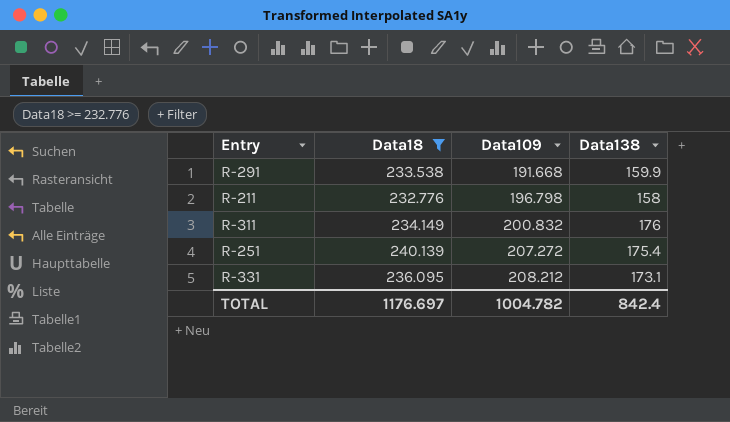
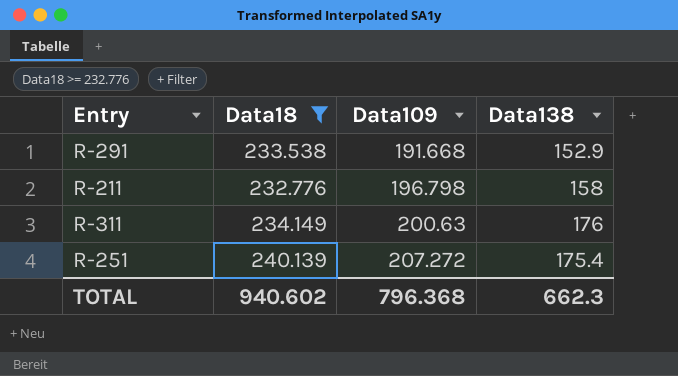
row R-331: 236.095 | 208.212 | 173.1 -> none
R-291 | Data138: 159.9 -> 152.9
R-311 | Data109: 200.832 -> 200.63
TOTAL | Data18: 1176.697 -> 940.602
TOTAL | Data109: 1004.782 -> 796.368
TOTAL | Data138: 842.4 -> 662.3

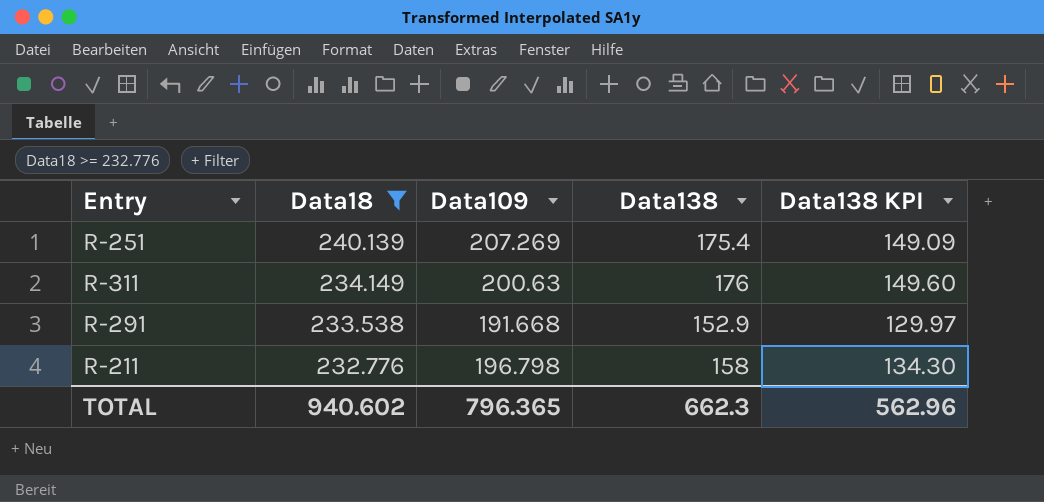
row order: Data109 ascending -> Data18 descending
column Data138 KPI | formula: none -> [Data138] * 0.85
R-251 | Data109: 207.272 -> 207.269
TOTAL | Data109: 796.368 -> 796.365

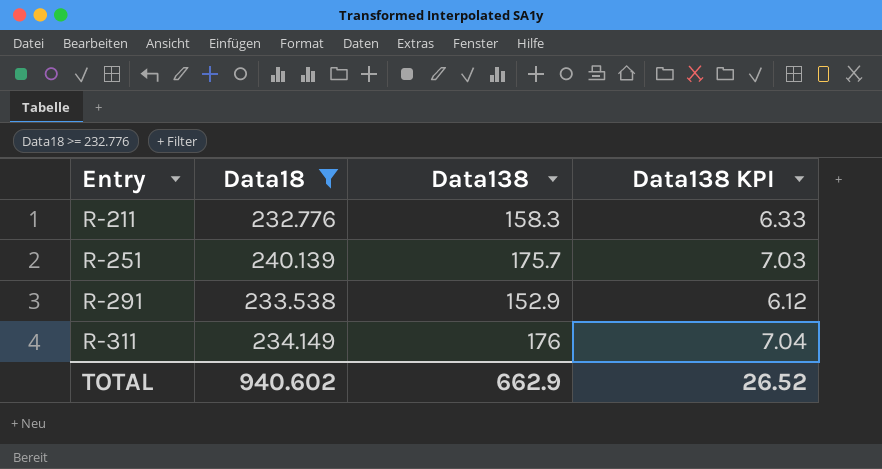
row order: Data18 descending -> Entry ascending
column Data109 | position: 3 -> none
column Data138 KPI | formula: [Data138] * 0.85 -> [Data138] * 0.04
R-211 | Data138: 158 -> 158.3
R-251 | Data138: 175.4 -> 175.7
TOTAL | Data138: 662.3 -> 662.9
TOTAL | Data138 KPI: 562.96 -> 26.52

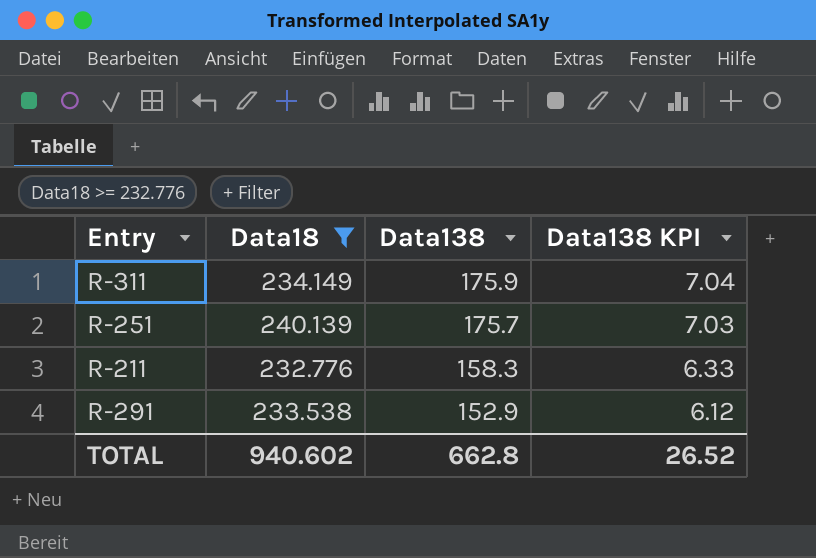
row order: Entry ascending -> Data138 descending
R-311 | Data138: 176 -> 175.9
TOTAL | Data138: 662.9 -> 662.8

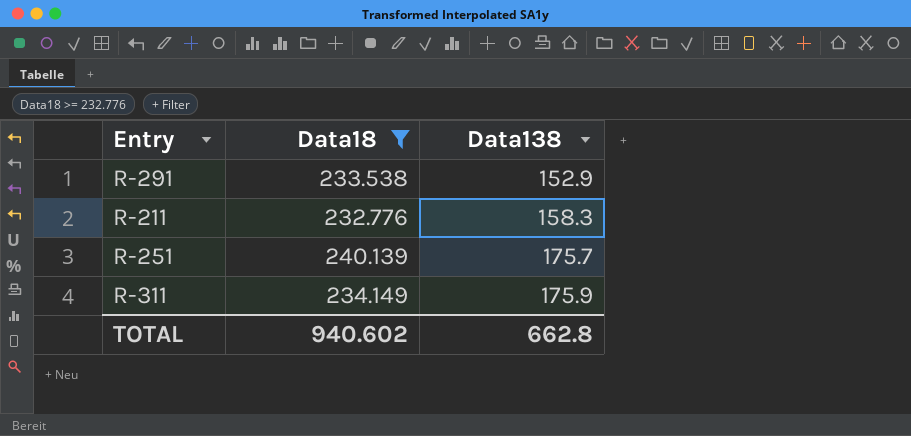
row order: Data138 descending -> Data138 ascending
column Data138 KPI | formula: [Data138] * 0.04 -> none

